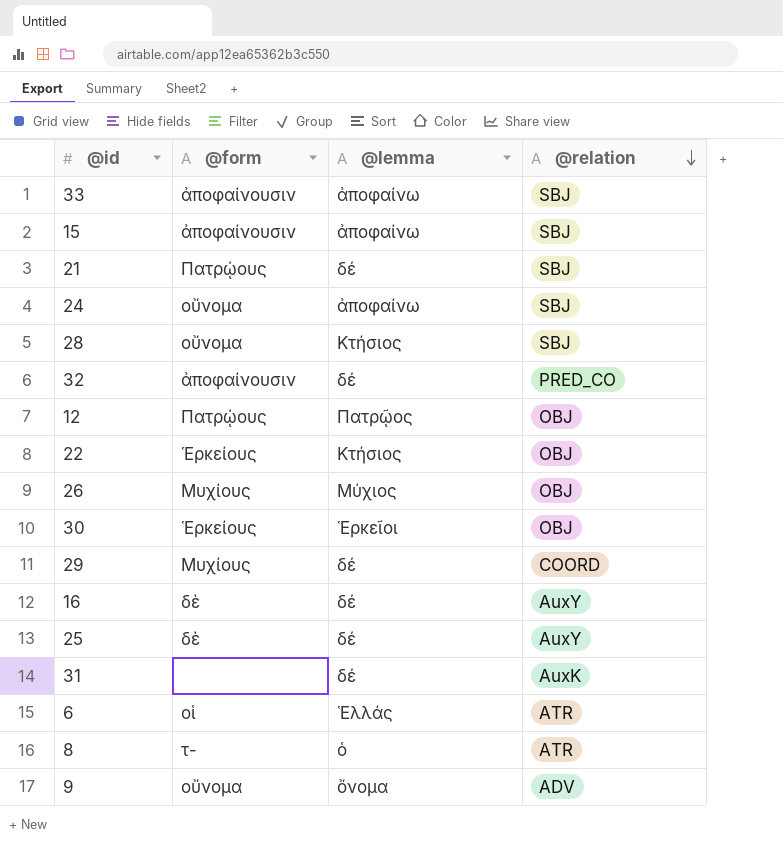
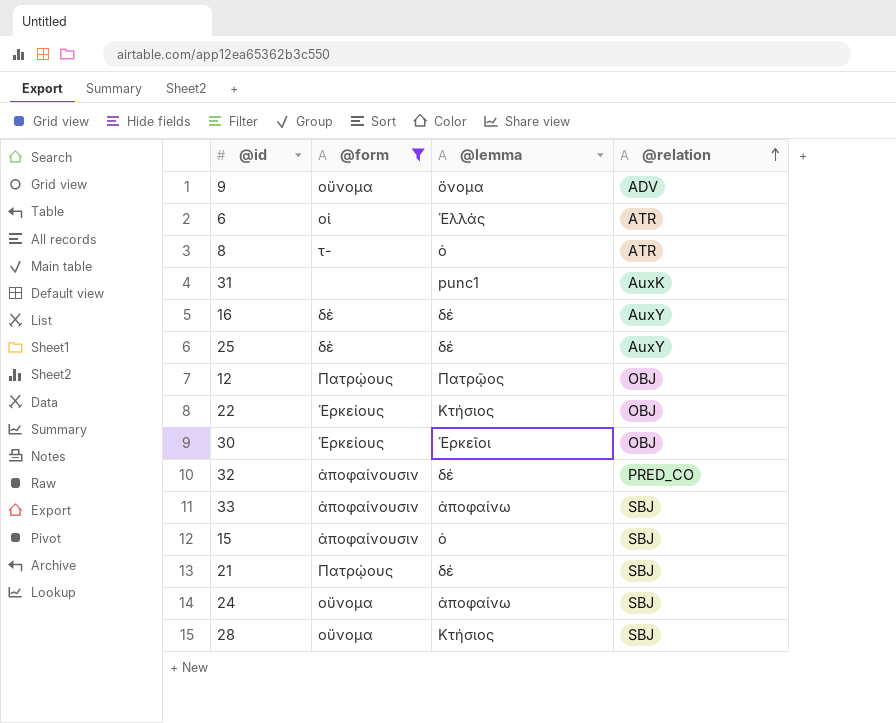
filter: none -> @form != Μυχίους
row order: @relation descending -> @relation ascending
31 | @lemma: δέ -> punc1
15 | @lemma: ἀποφαίνω -> ὁ

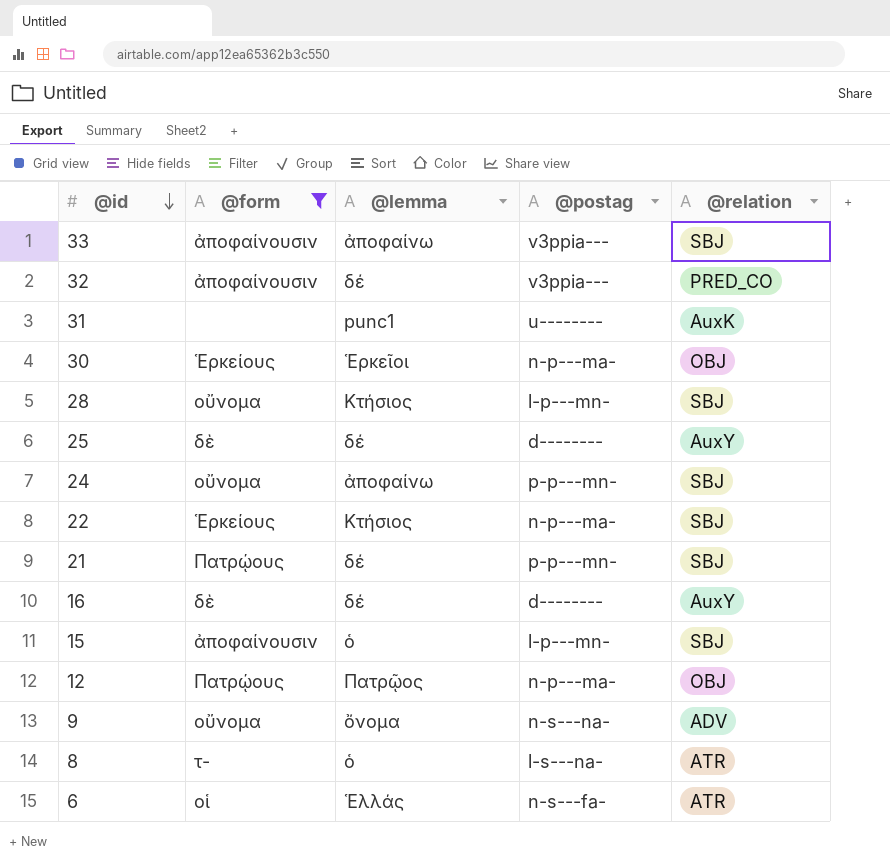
row order: @relation ascending -> @id descending
column @postag | position: none -> 4
22 | @relation: OBJ -> SBJ

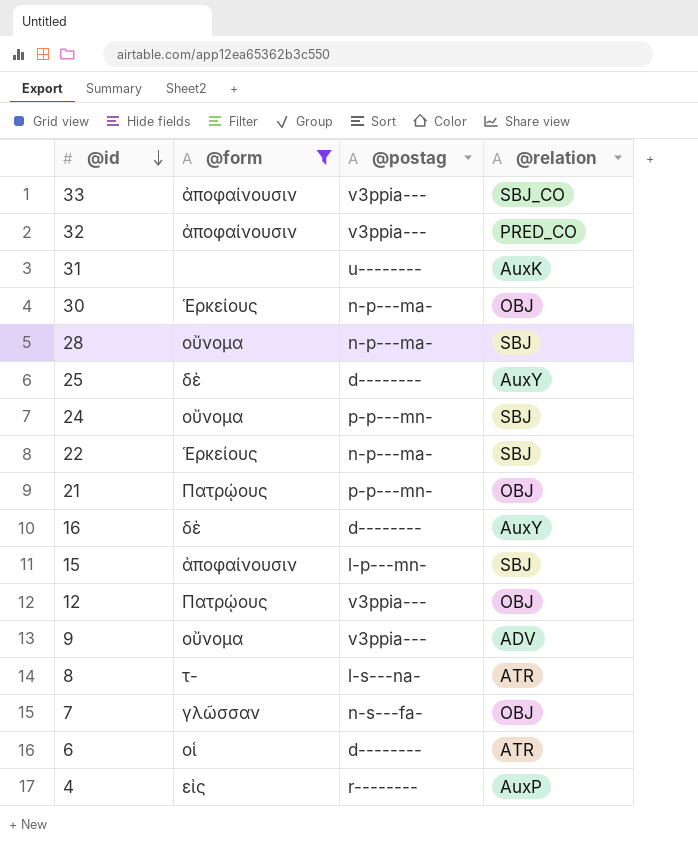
column @lemma | position: 3 -> none
33 | @relation: SBJ -> SBJ_CO
28 | @postag: l-p---mn- -> n-p---ma-
21 | @relation: SBJ -> OBJ
12 | @postag: n-p---ma- -> v3ppia---
9 | @postag: n-s---na- -> v3ppia---
row 7: none -> γλῶσσαν | n-s---fa- | OBJ
6 | @postag: n-s---fa- -> d--------
row 4: none -> εἰς | r-------- | AuxP

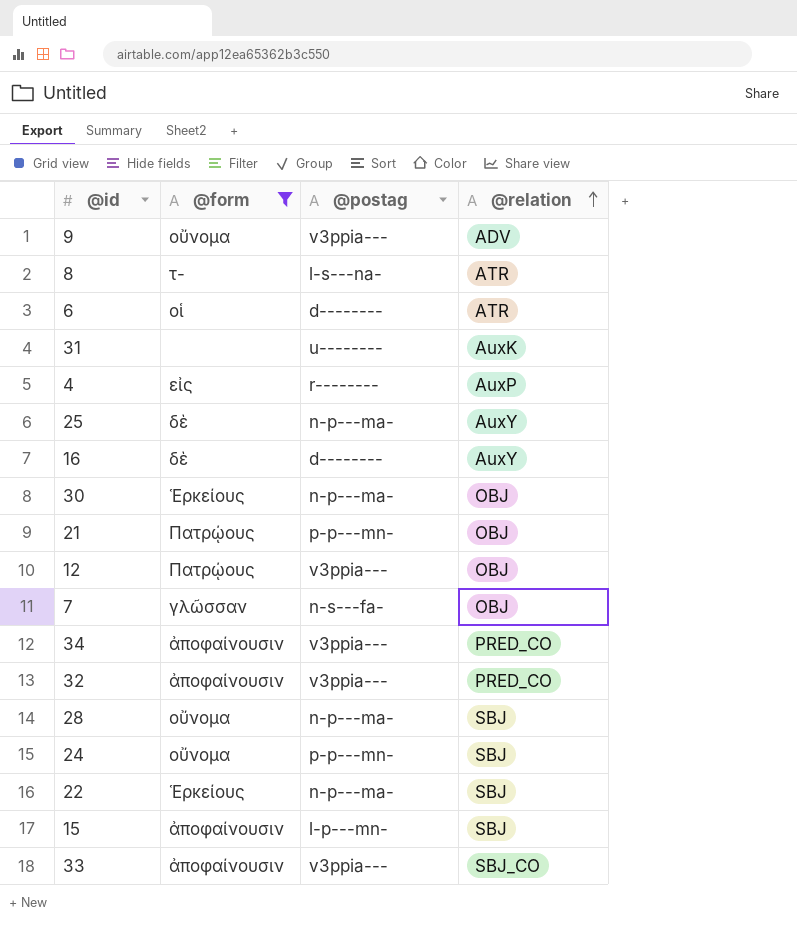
row order: @id descending -> @relation ascending
25 | @postag: d-------- -> n-p---ma-
row 34: none -> ἀποφαίνουσιν | v3ppia--- | PRED_CO

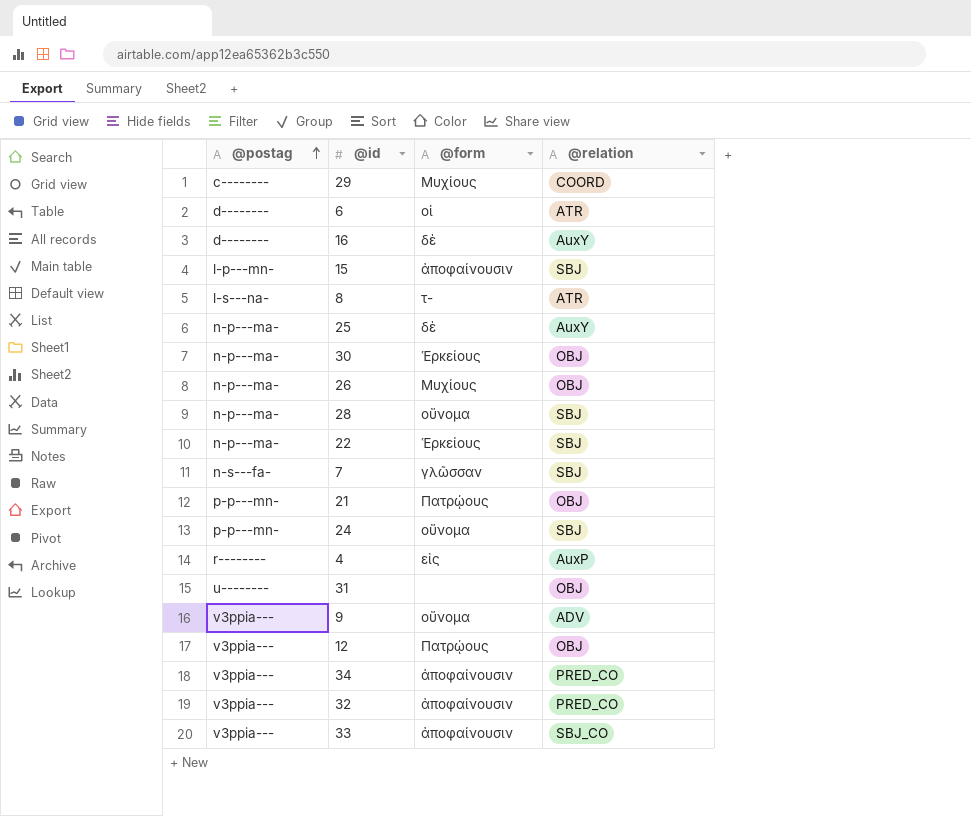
filter: @form != Μυχίους -> none
row order: @relation ascending -> @postag ascending
column @postag | position: 3 -> 1
7 | @relation: OBJ -> SBJ
31 | @relation: AuxK -> OBJ

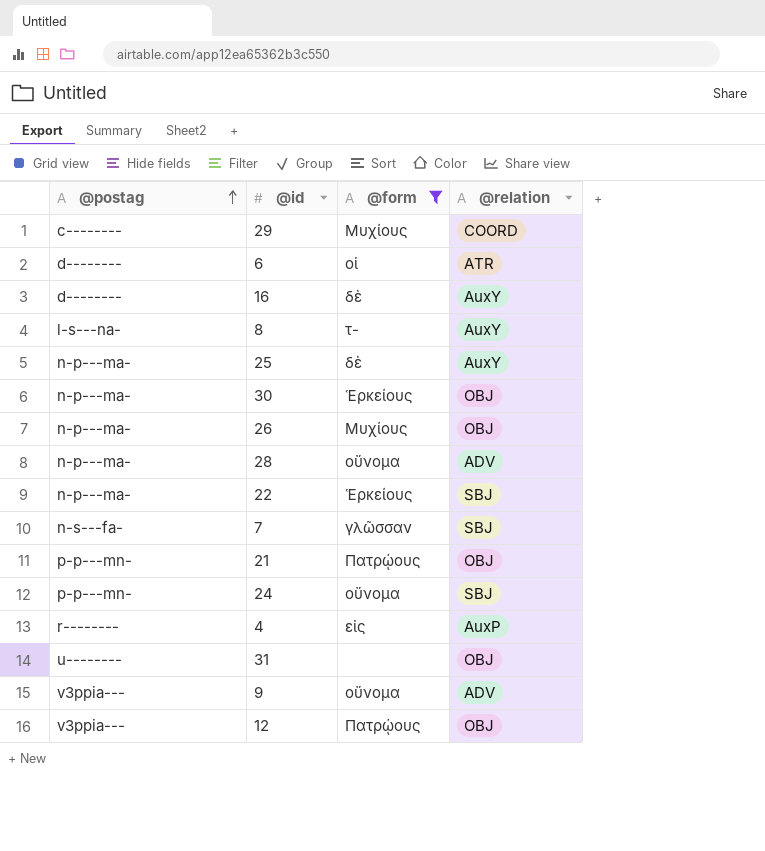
filter: none -> @form != ἀποφαίνουσιν
8 | @relation: ATR -> AuxY
28 | @relation: SBJ -> ADV

